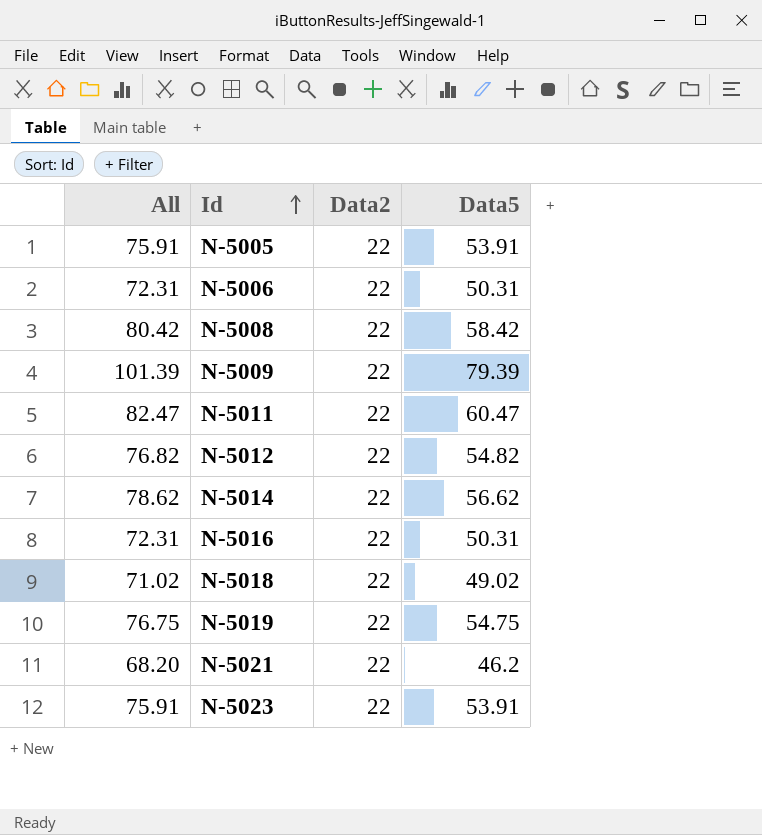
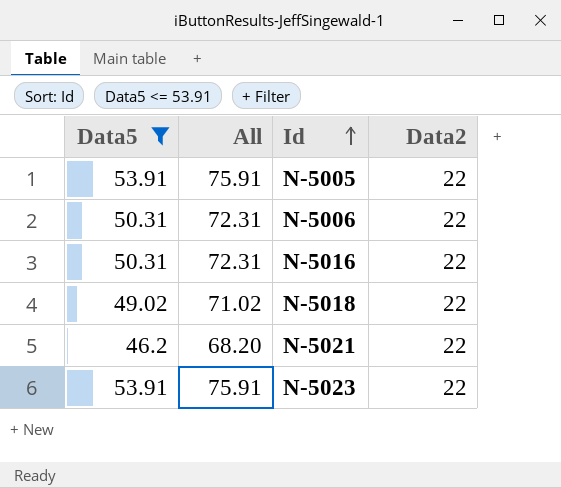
filter: none -> Data5 <= 53.91
column Data5 | position: 4 -> 1

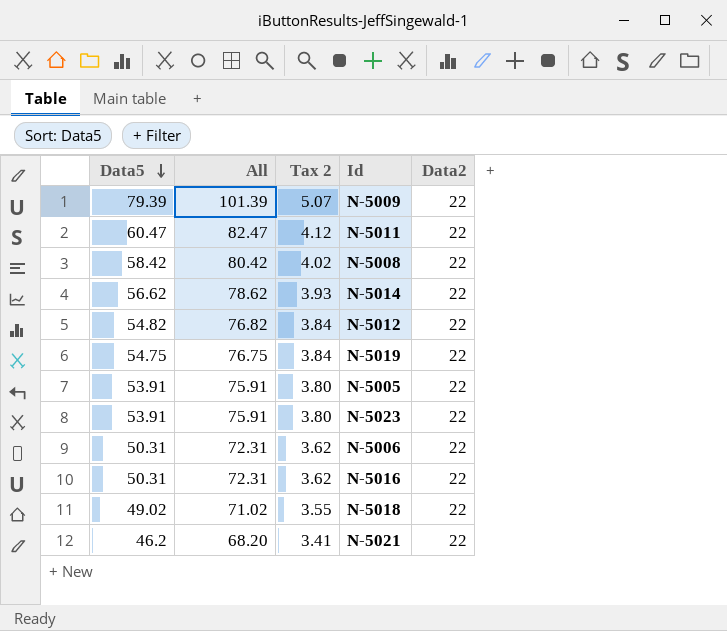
filter: Data5 <= 53.91 -> none
row order: Id ascending -> Data5 descending
column Tax 2 | formula: none -> [All] * 0.05

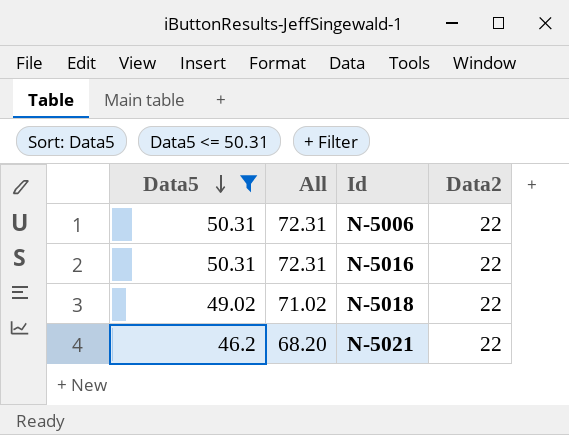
filter: none -> Data5 <= 50.31
column Tax 2 | formula: [All] * 0.05 -> none

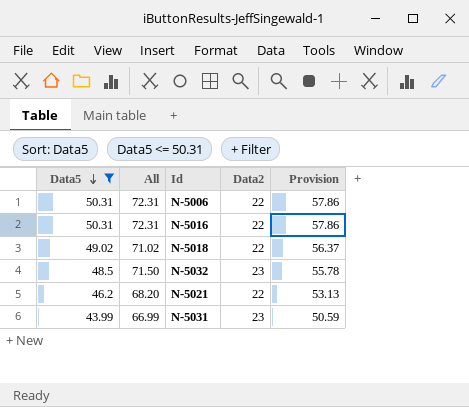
column Provision | formula: none -> [Data5] * 1.15
row N-5032: none -> 48.5 | 71.50 | 23 | 55.78
row N-5031: none -> 43.99 | 66.99 | 23 | 50.59

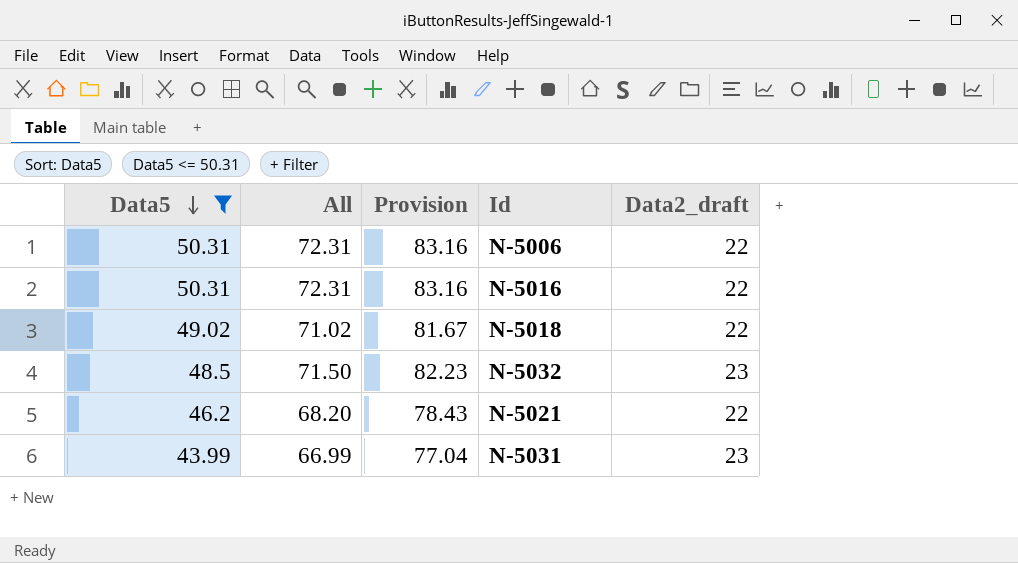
column Provision | formula: [Data5] * 1.15 -> [All] * 1.15
column Provision | position: 5 -> 3
column name: Data2 -> Data2_draft

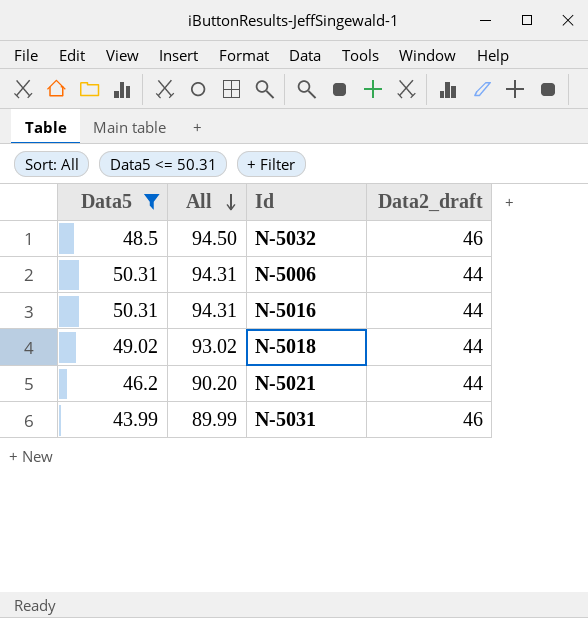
row order: Data5 descending -> All descending
column Provision | formula: [All] * 1.15 -> none
N-5032 | All: 71.50 -> 94.50
N-5032 | Data2_draft: 23 -> 46
N-5006 | All: 72.31 -> 94.31
N-5006 | Data2_draft: 22 -> 44
N-5016 | All: 72.31 -> 94.31
N-5016 | Data2_draft: 22 -> 44
N-5018 | All: 71.02 -> 93.02
N-5018 | Data2_draft: 22 -> 44
N-5021 | All: 68.20 -> 90.20
N-5021 | Data2_draft: 22 -> 44
N-5031 | All: 66.99 -> 89.99
N-5031 | Data2_draft: 23 -> 46

